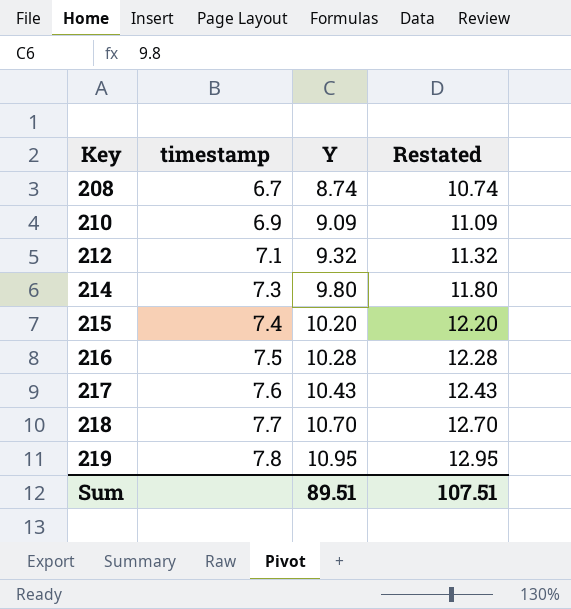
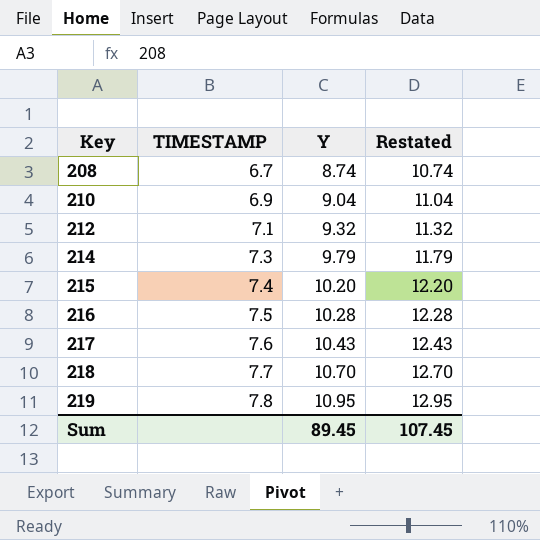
column name: timestamp -> TIMESTAMP
210 | Y: 9.09 -> 9.04
210 | Restated: 11.09 -> 11.04
214 | Y: 9.80 -> 9.79
214 | Restated: 11.80 -> 11.79
Sum | Y: 89.51 -> 89.45
Sum | Restated: 107.51 -> 107.45

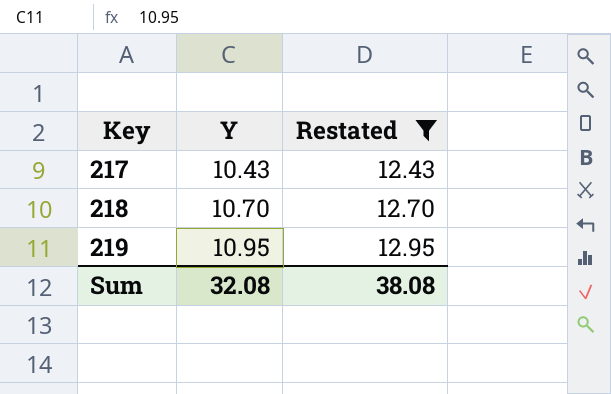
filter: none -> Restated >= 12.43
column TIMESTAMP | position: 2 -> none
Sum | Y: 89.45 -> 32.08
Sum | Restated: 107.45 -> 38.08

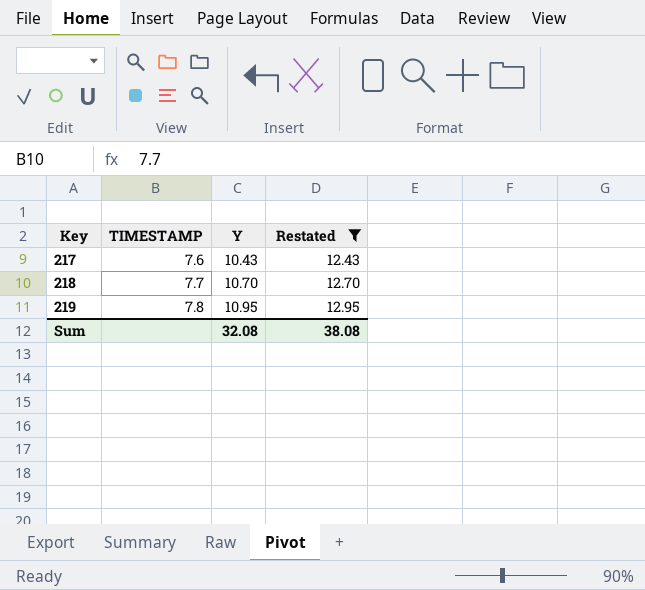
column TIMESTAMP | position: none -> 2

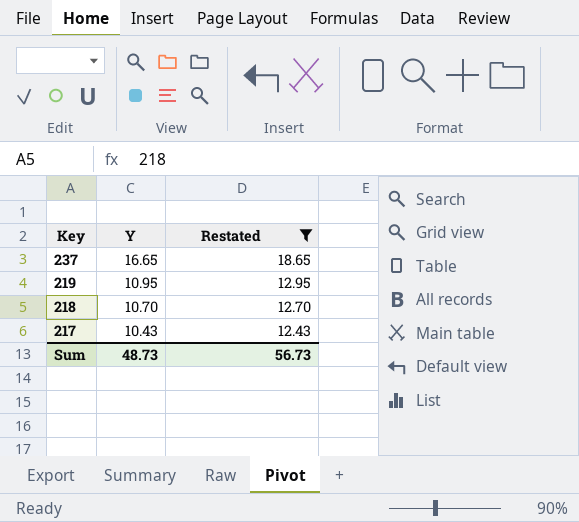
row order: Key ascending -> Key descending
column TIMESTAMP | position: 2 -> none
row 237: none -> 16.65 | 18.65
Sum | Y: 32.08 -> 48.73
Sum | Restated: 38.08 -> 56.73

